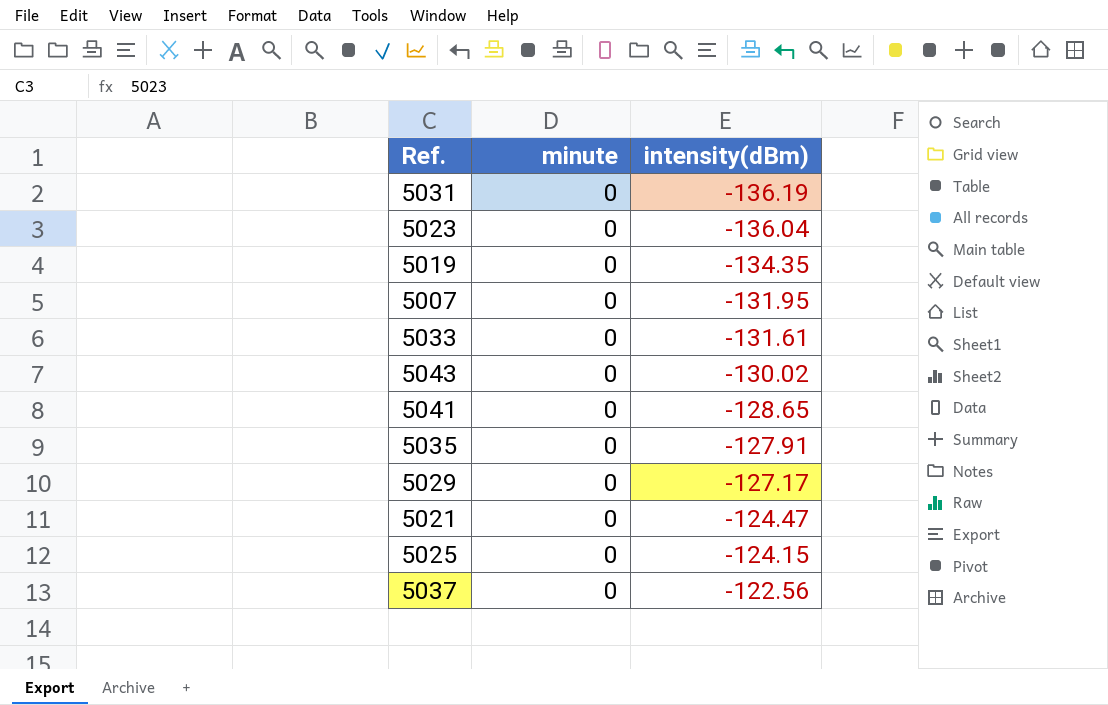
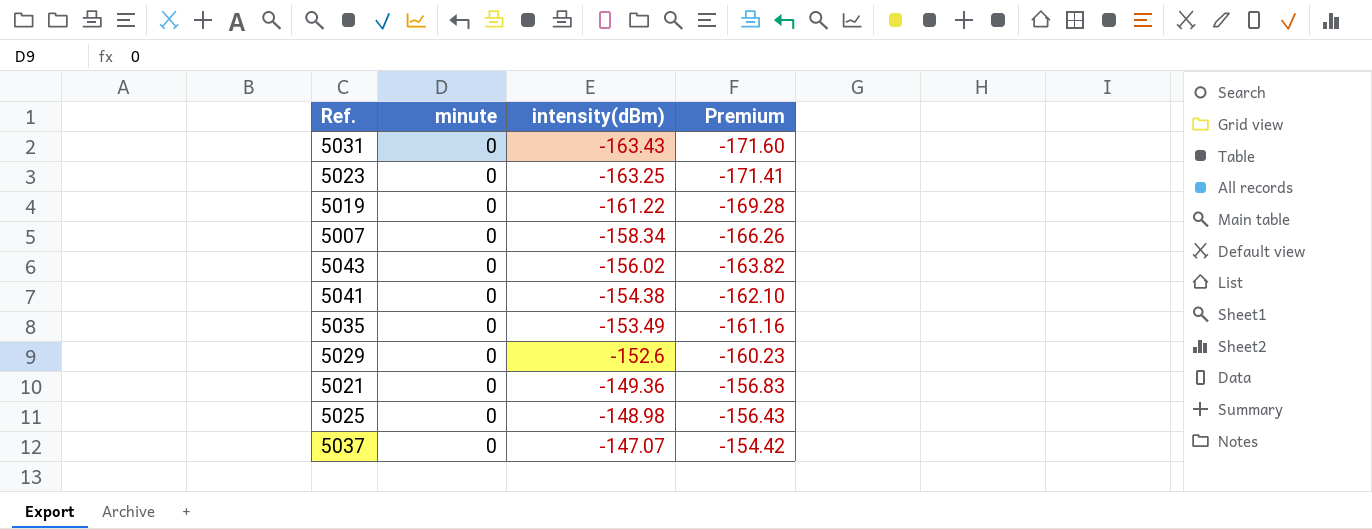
column Premium | formula: none -> [intensity(dBm)] * 1.05
row 5033: 0 | -131.61 -> none
5031 | intensity(dBm): -136.19 -> -163.43
5023 | intensity(dBm): -136.04 -> -163.25
5019 | intensity(dBm): -134.35 -> -161.22
5007 | intensity(dBm): -131.95 -> -158.34
5043 | intensity(dBm): -130.02 -> -156.02
5041 | intensity(dBm): -128.65 -> -154.38
5035 | intensity(dBm): -127.91 -> -153.49
5029 | intensity(dBm): -127.17 -> -152.6
5021 | intensity(dBm): -124.47 -> -149.36
5025 | intensity(dBm): -124.15 -> -148.98
5037 | intensity(dBm): -122.56 -> -147.07

